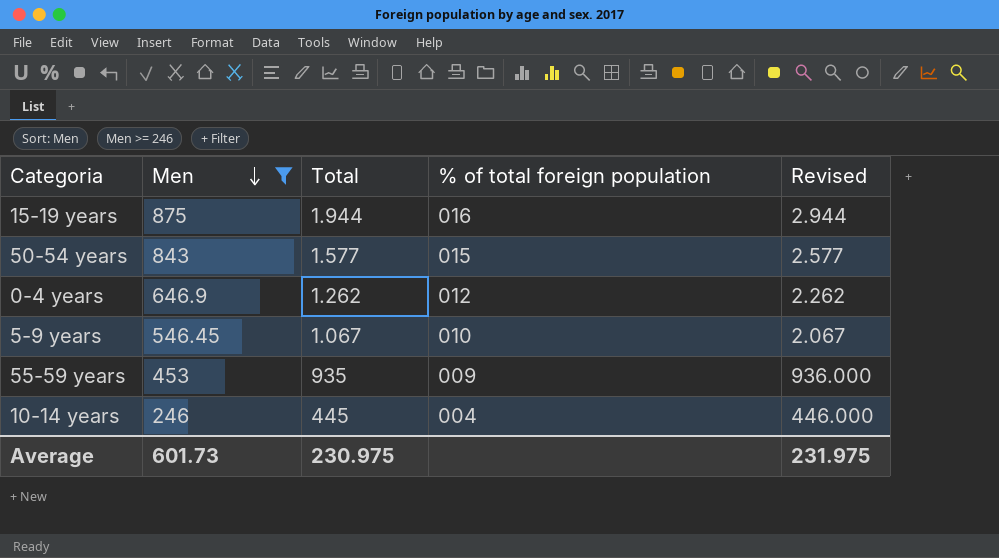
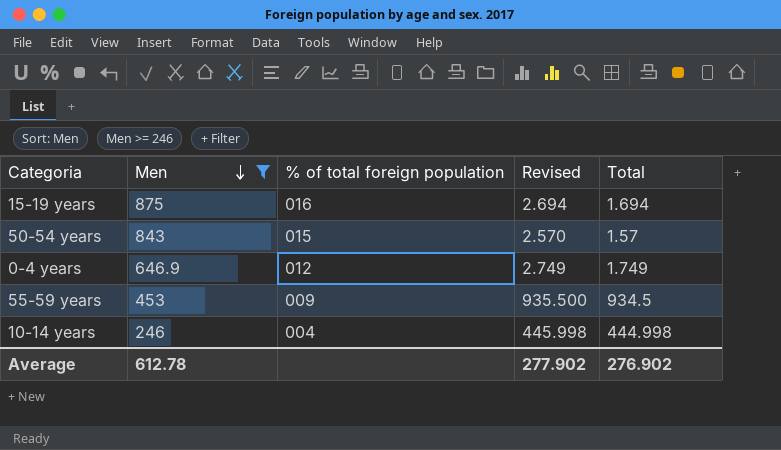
column Total | position: 3 -> 5
row 5-9 years: 546.45 | 1.067 | 010 | 2.067 -> none
15-19 years | Revised: 2.944 -> 2.694
15-19 years | Total: 1.944 -> 1.694
50-54 years | Revised: 2.577 -> 2.570
50-54 years | Total: 1.577 -> 1.57
0-4 years | Revised: 2.262 -> 2.749
0-4 years | Total: 1.262 -> 1.749
55-59 years | Revised: 936.000 -> 935.500
55-59 years | Total: 935 -> 934.5
10-14 years | Revised: 446.000 -> 445.998
10-14 years | Total: 445 -> 444.998
Average | Men: 601.73 -> 612.78
Average | Revised: 231.975 -> 277.902
Average | Total: 230.975 -> 276.902

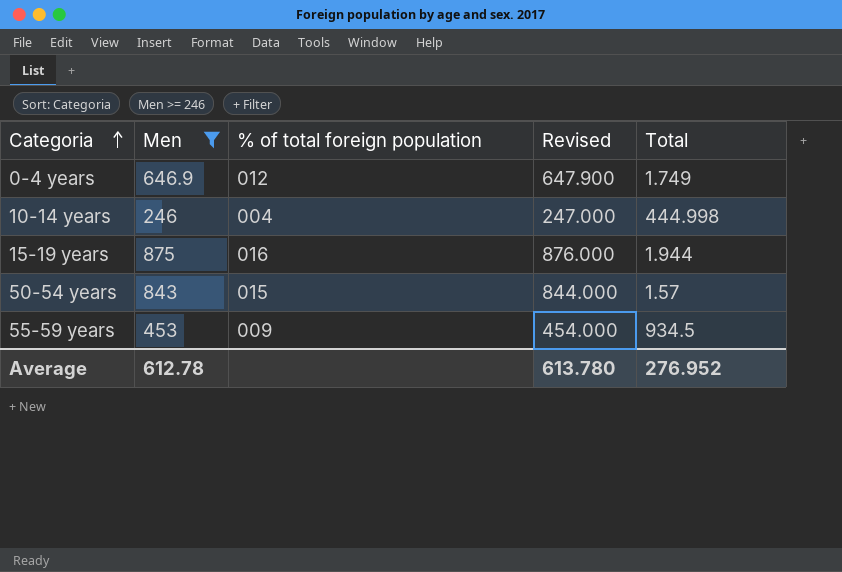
row order: Men descending -> Categoria ascending
column Revised | formula: [Total] + 1 -> [Men] + 1
15-19 years | Total: 1.694 -> 1.944
Average | Revised: 277.902 -> 613.780
Average | Total: 276.902 -> 276.952

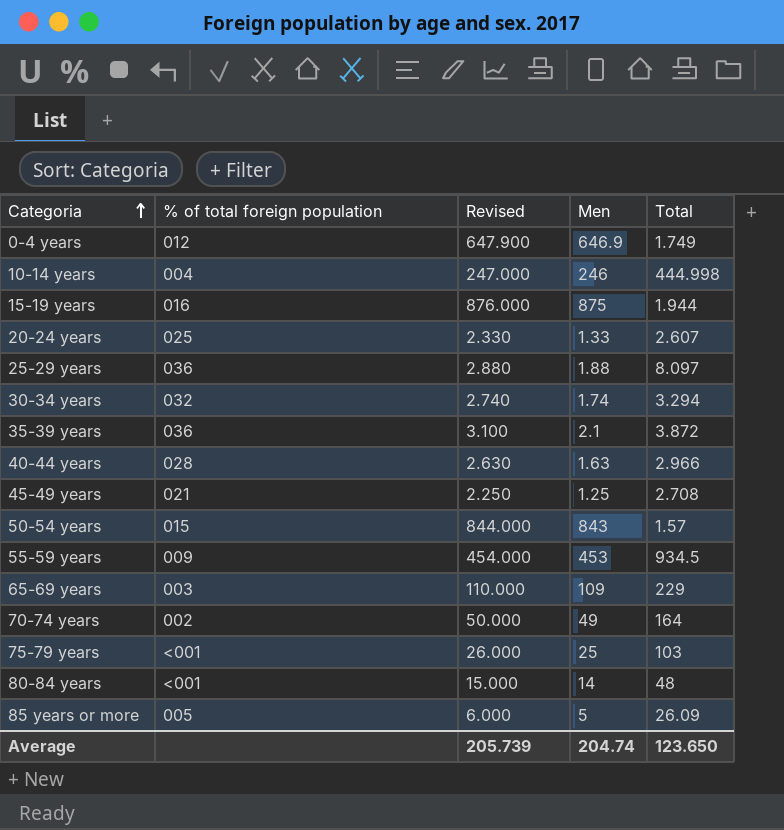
filter: Men >= 246 -> none
column Men | position: 2 -> 4
Average | Revised: 613.780 -> 205.739
Average | Men: 612.78 -> 204.74
Average | Total: 276.952 -> 123.650

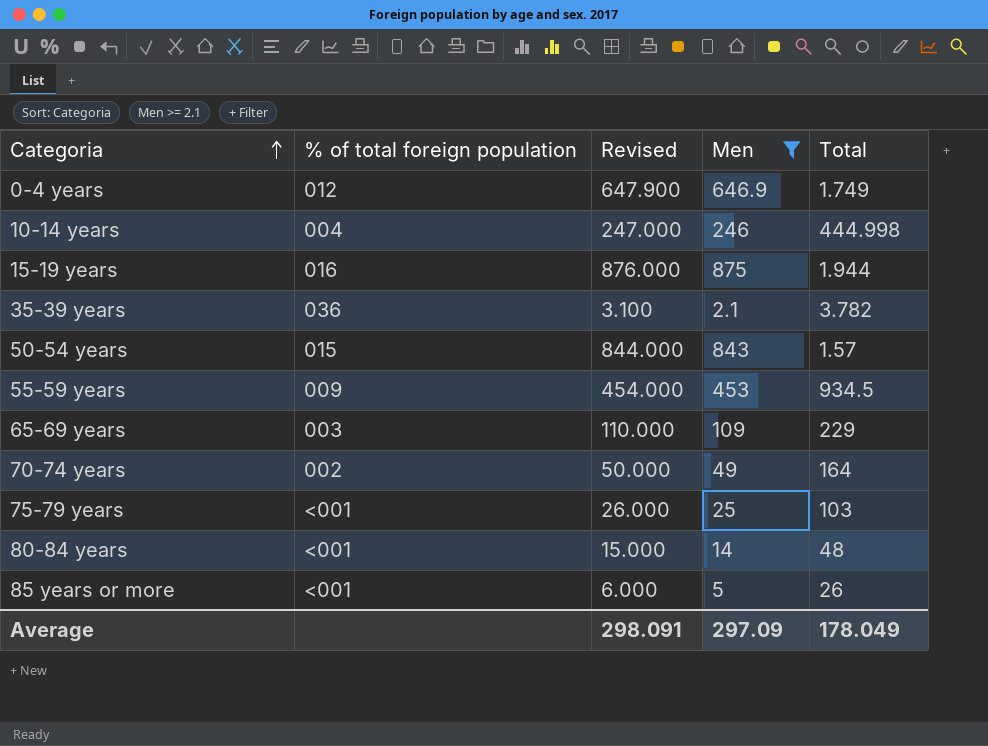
filter: none -> Men >= 2.1
35-39 years | Total: 3.872 -> 3.782
85 years or more | % of total foreign population: 005 -> <001
85 years or more | Total: 26.09 -> 26
Average | Revised: 205.739 -> 298.091
Average | Men: 204.74 -> 297.09
Average | Total: 123.650 -> 178.049

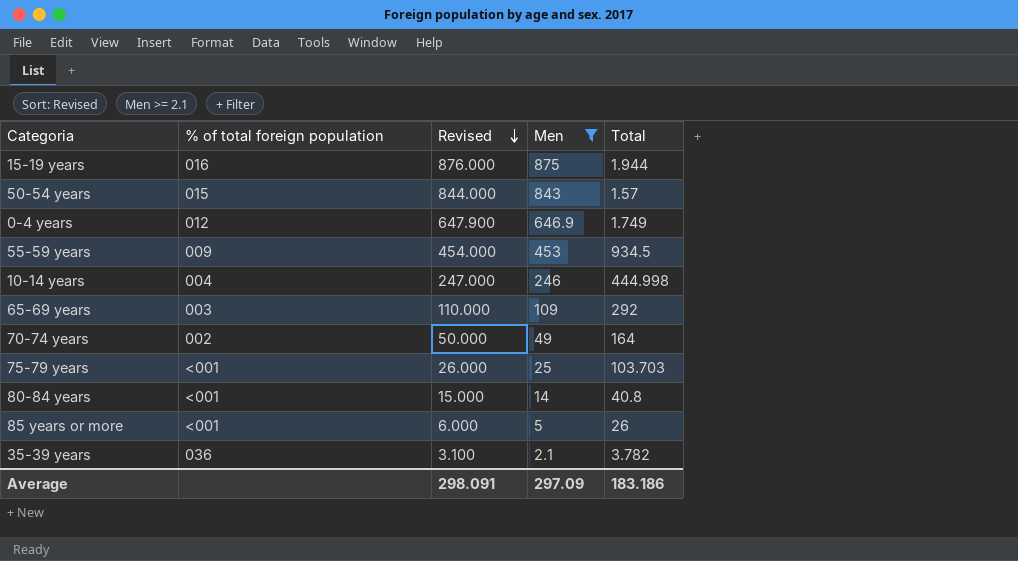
row order: Categoria ascending -> Revised descending
65-69 years | Total: 229 -> 292
75-79 years | Total: 103 -> 103.703
80-84 years | Total: 48 -> 40.8
Average | Total: 178.049 -> 183.186

